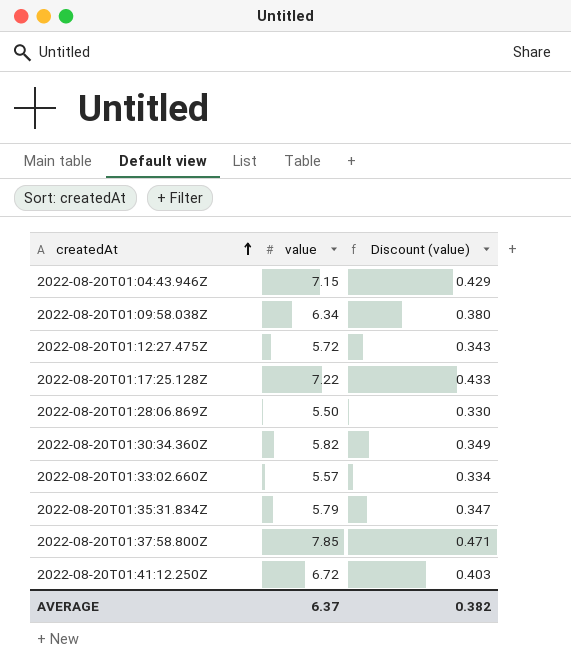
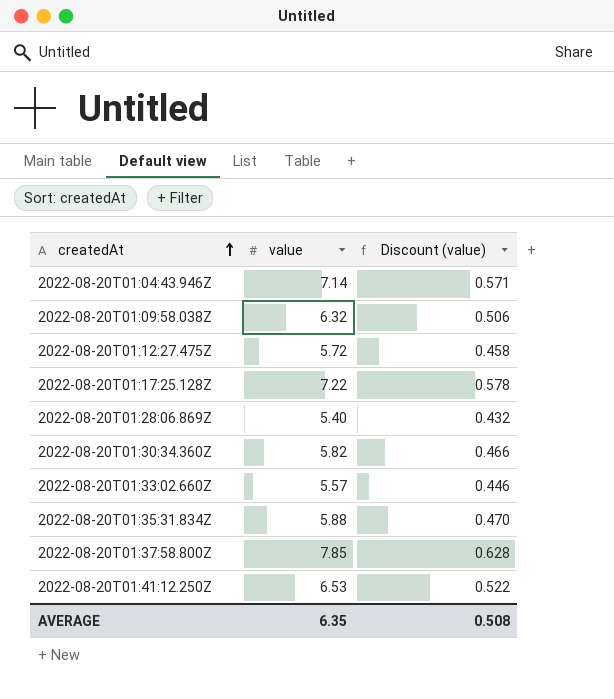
column Discount (value) | formula: [value] * 0.06 -> [value] * 0.08
2022-08-20T01:04:43.946Z | value: 7.15 -> 7.14
2022-08-20T01:09:58.038Z | value: 6.34 -> 6.32
2022-08-20T01:28:06.869Z | value: 5.50 -> 5.40
2022-08-20T01:35:31.834Z | value: 5.79 -> 5.88
2022-08-20T01:41:12.250Z | value: 6.72 -> 6.53
AVERAGE | value: 6.37 -> 6.35
AVERAGE | Discount (value): 0.382 -> 0.508

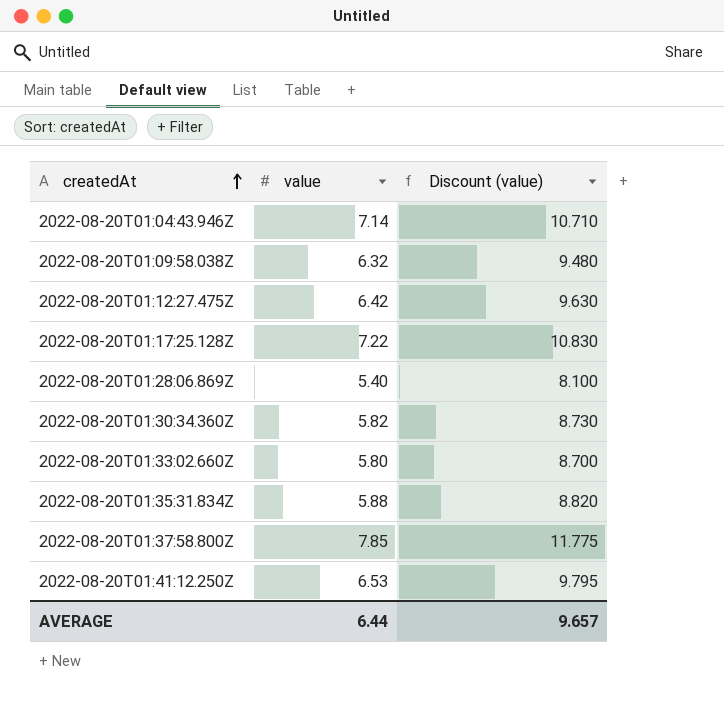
column Discount (value) | formula: [value] * 0.08 -> [value] * 1.5
2022-08-20T01:12:27.475Z | value: 5.72 -> 6.42
2022-08-20T01:33:02.660Z | value: 5.57 -> 5.80
AVERAGE | value: 6.35 -> 6.44
AVERAGE | Discount (value): 0.508 -> 9.657

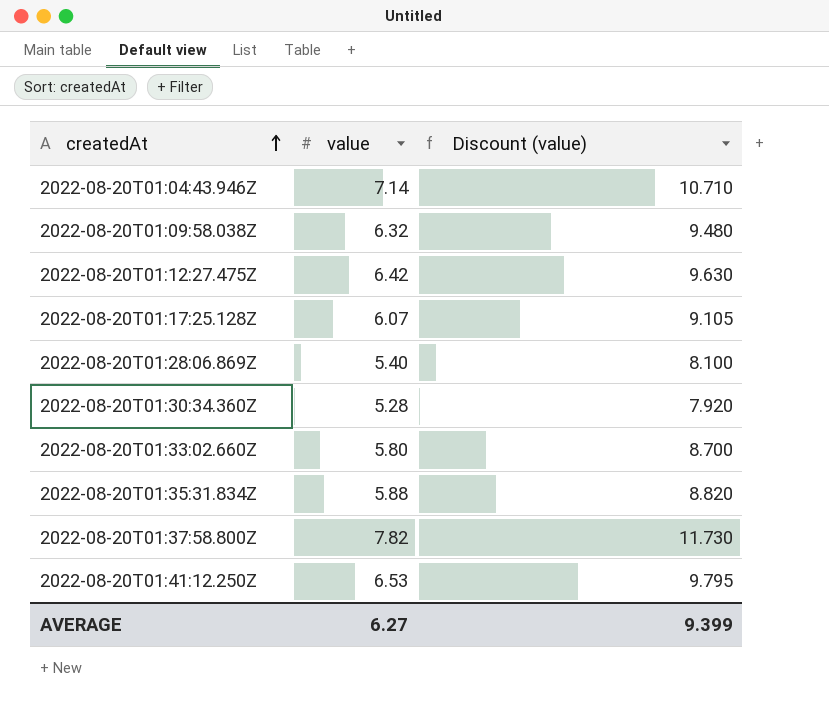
2022-08-20T01:17:25.128Z | value: 7.22 -> 6.07
2022-08-20T01:17:25.128Z | Discount (value): 10.830 -> 9.105
2022-08-20T01:30:34.360Z | value: 5.82 -> 5.28
2022-08-20T01:30:34.360Z | Discount (value): 8.730 -> 7.920
2022-08-20T01:37:58.800Z | value: 7.85 -> 7.82
2022-08-20T01:37:58.800Z | Discount (value): 11.775 -> 11.730
AVERAGE | value: 6.44 -> 6.27
AVERAGE | Discount (value): 9.657 -> 9.399

